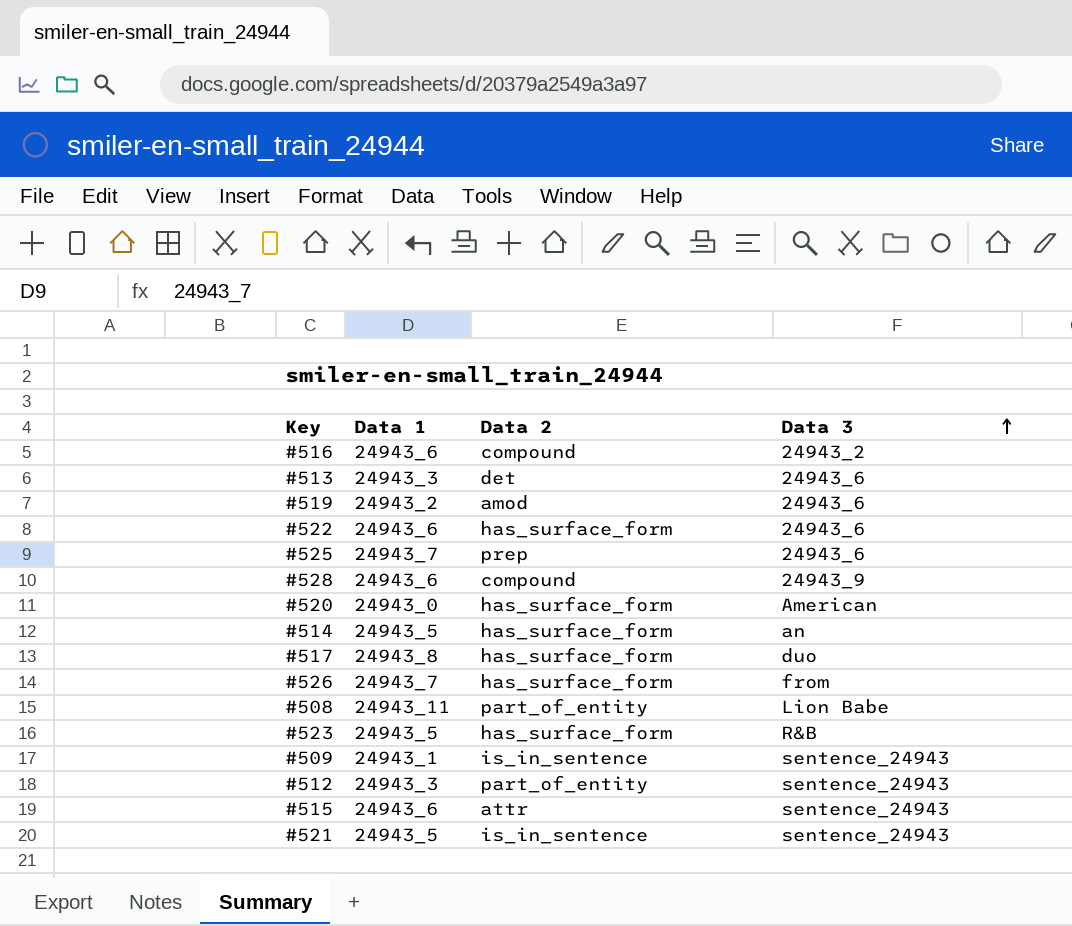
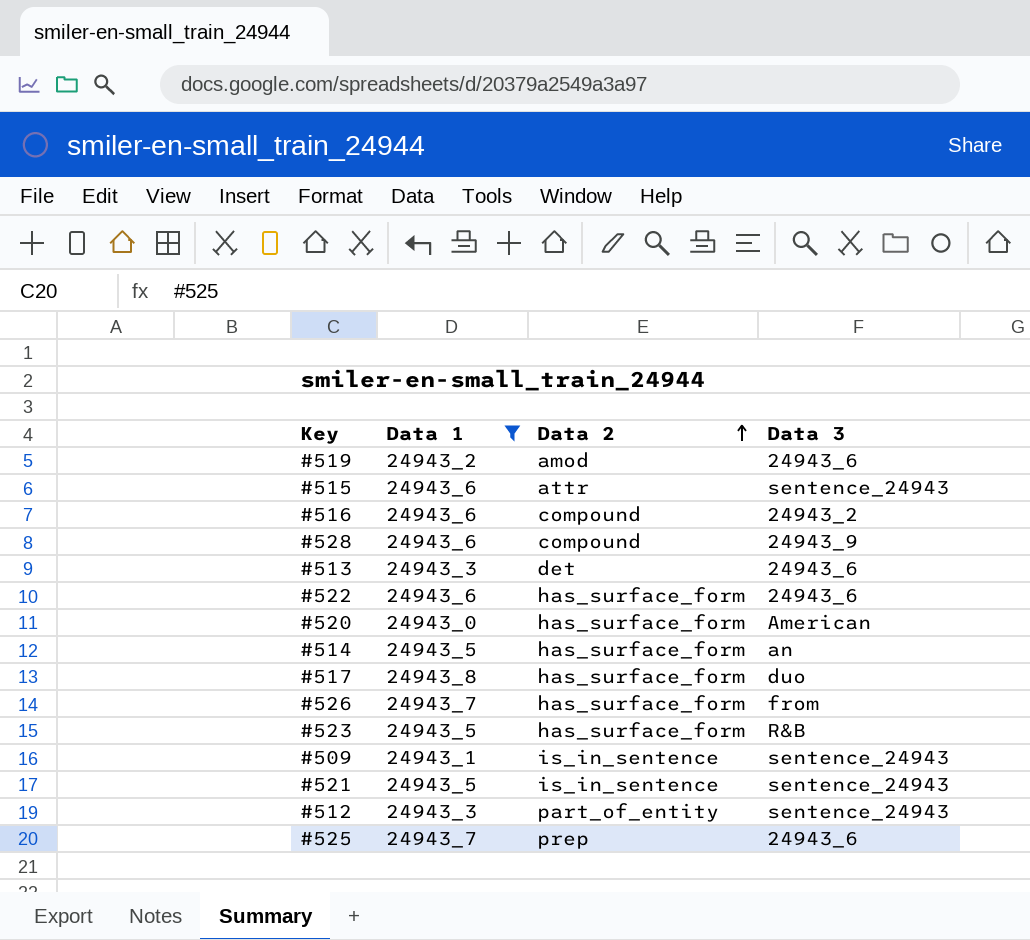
filter: none -> Data 1 != 24943_11
row order: Data 3 ascending -> Data 2 ascending

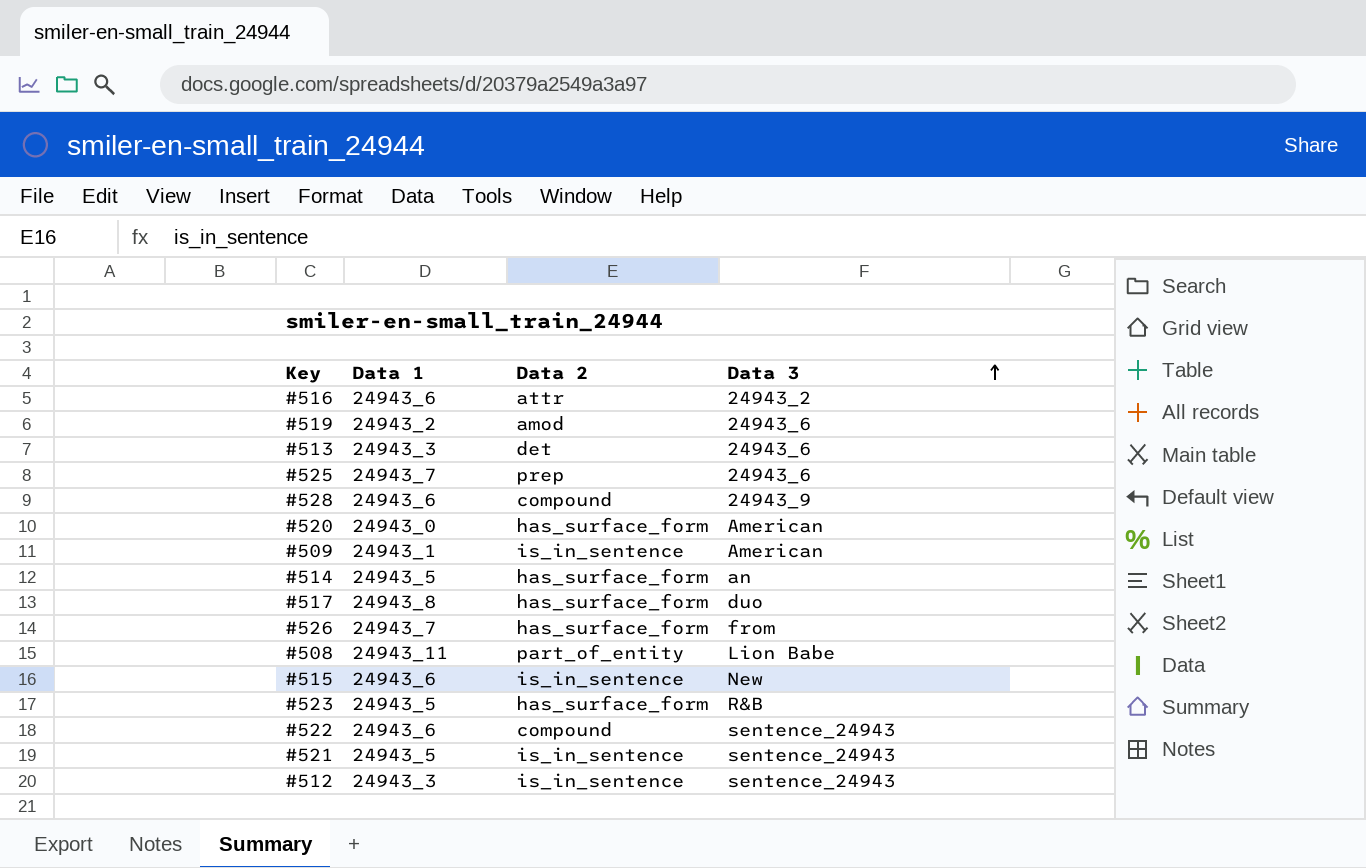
filter: Data 1 != 24943_11 -> none
row order: Data 2 ascending -> Data 3 ascending
#516 | Data 2: compound -> attr
#509 | Data 3: sentence_24943 -> American
#515 | Data 2: attr -> is_in_sentence
#515 | Data 3: sentence_24943 -> New
#522 | Data 2: has_surface_form -> compound
#522 | Data 3: 24943_6 -> sentence_24943
#512 | Data 2: part_of_entity -> is_in_sentence

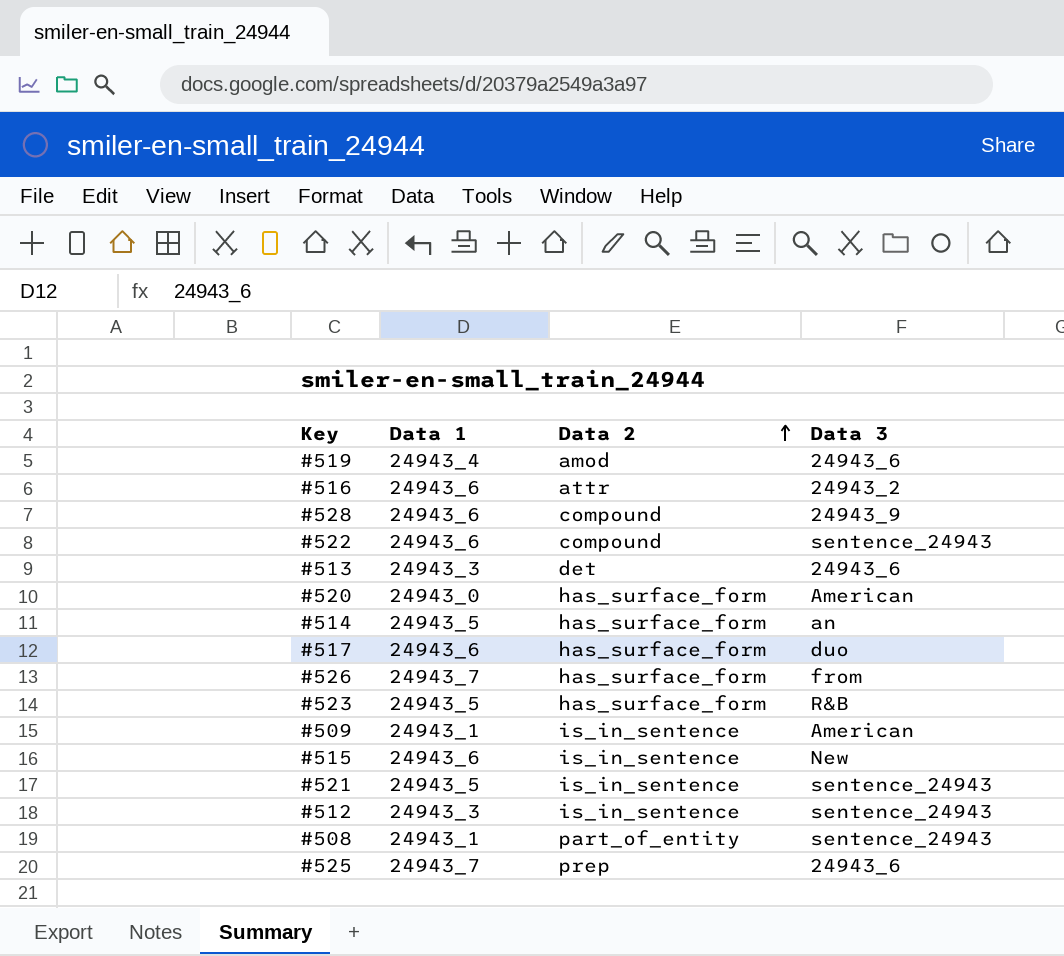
row order: Data 3 ascending -> Data 2 ascending
#519 | Data 1: 24943_2 -> 24943_4
#517 | Data 1: 24943_8 -> 24943_6
#508 | Data 1: 24943_11 -> 24943_1
#508 | Data 3: Lion Babe -> sentence_24943

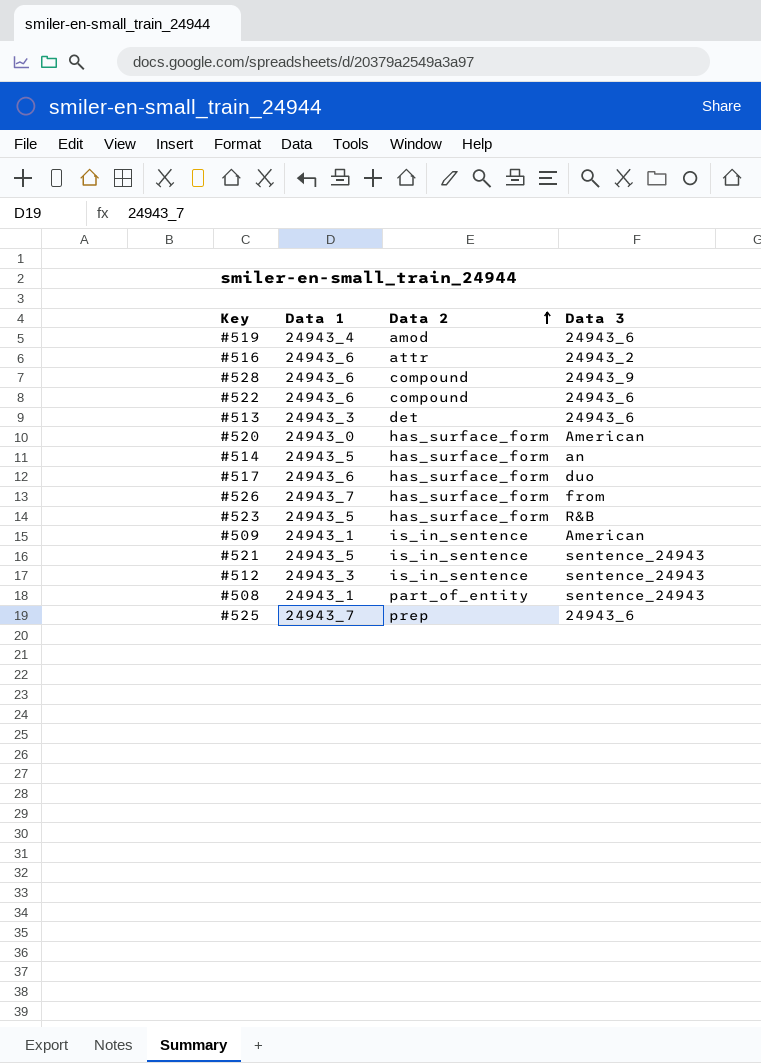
row #515: 24943_6 | is_in_sentence | New -> none
#522 | Data 3: sentence_24943 -> 24943_6

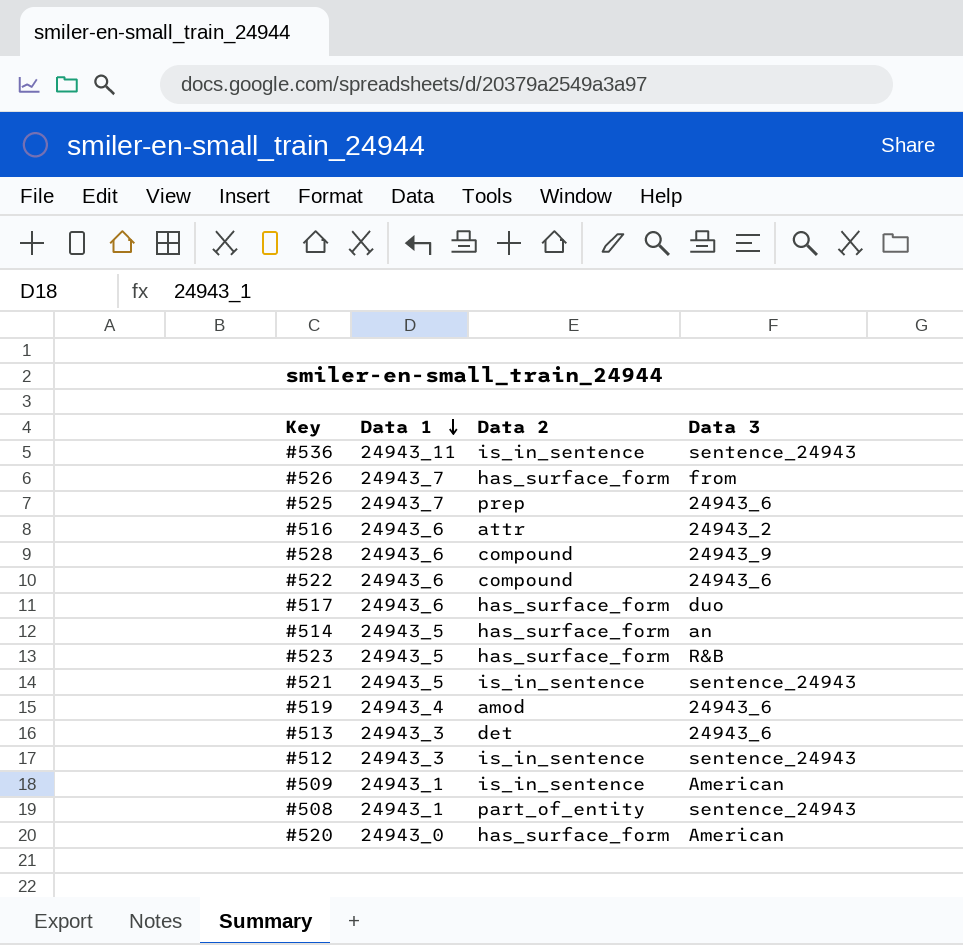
row order: Data 2 ascending -> Data 1 descending
row #536: none -> 24943_11 | is_in_sentence | sentence_24943

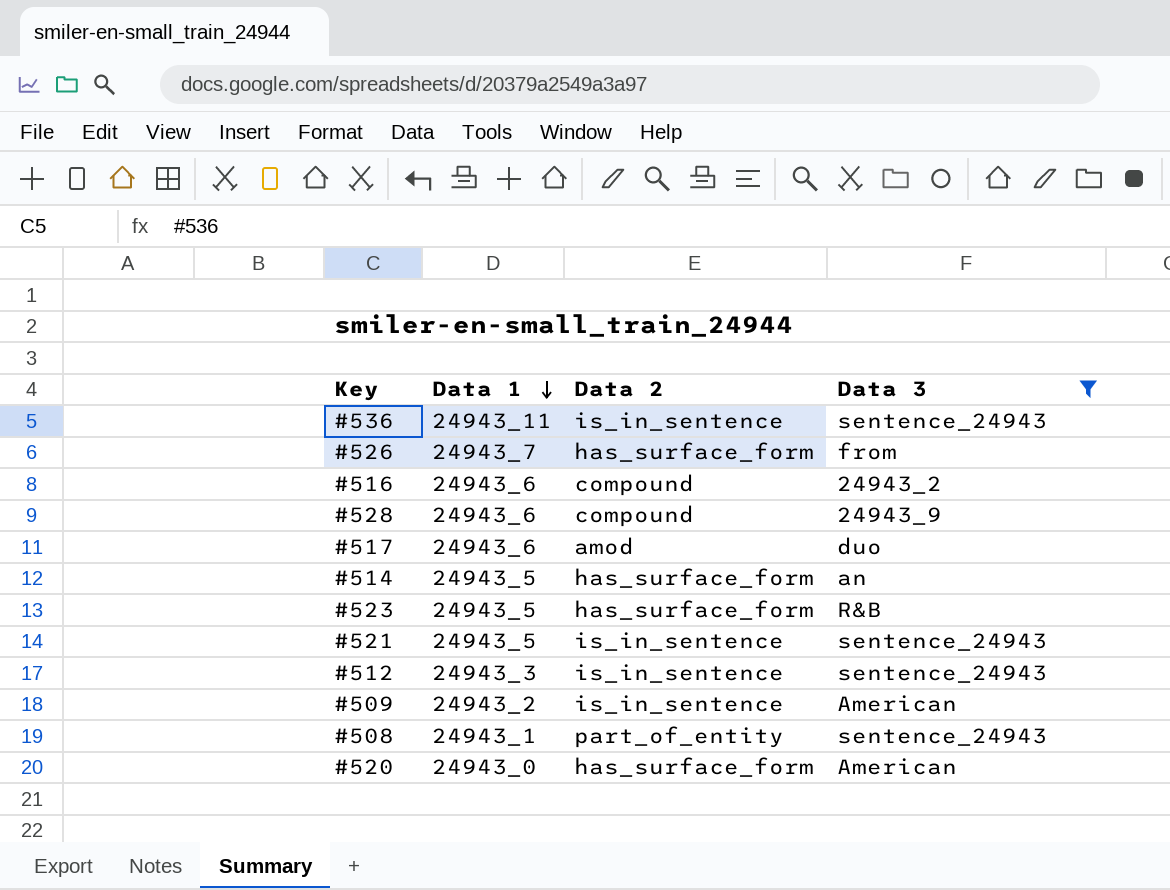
filter: none -> Data 3 != 24943_6
#516 | Data 2: attr -> compound
#517 | Data 2: has_surface_form -> amod
#509 | Data 1: 24943_1 -> 24943_2

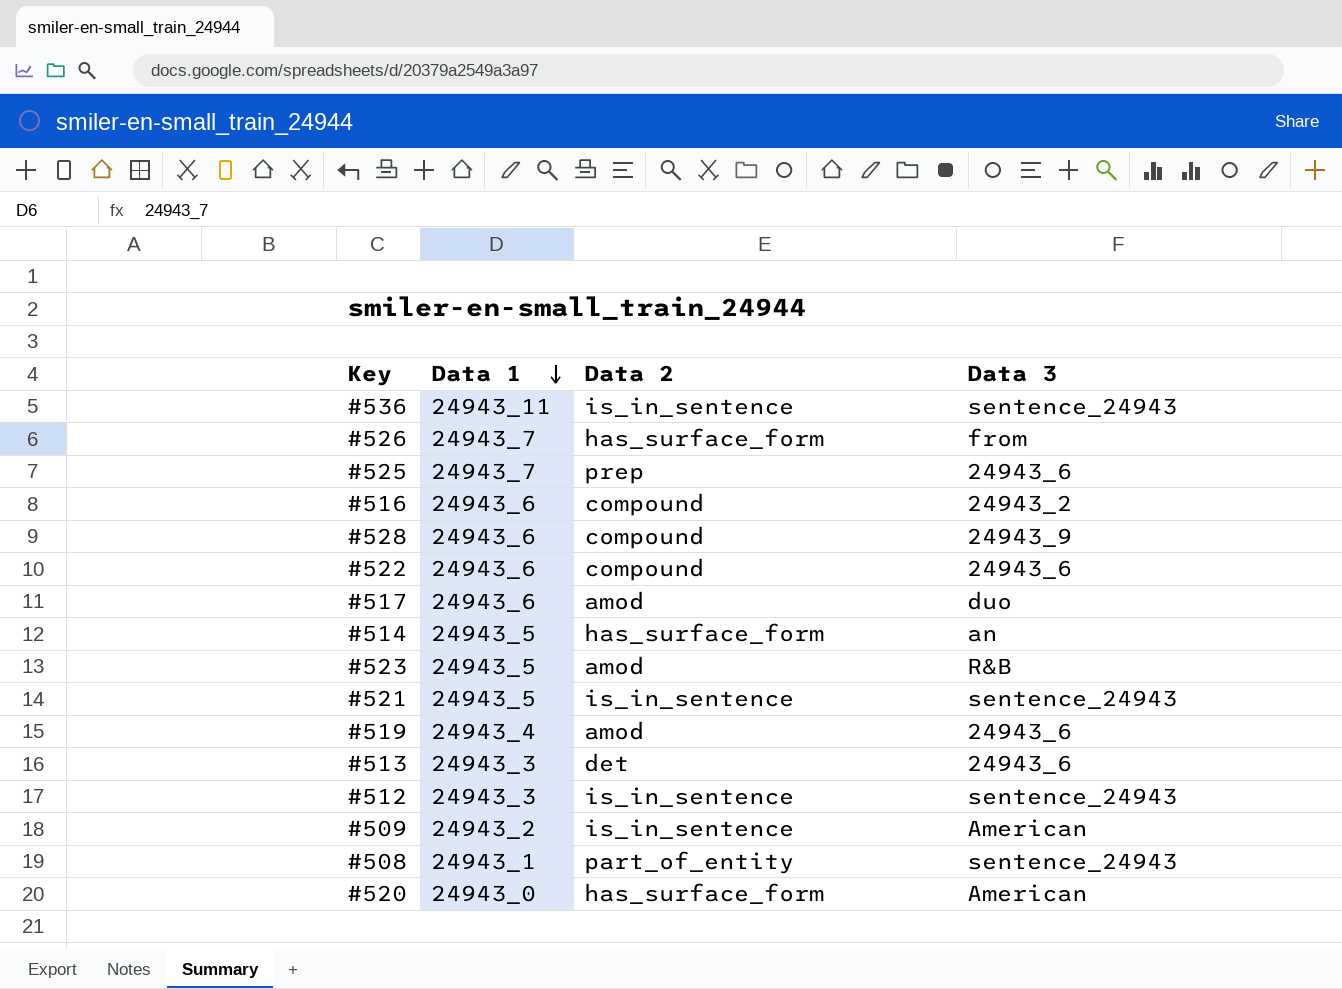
filter: Data 3 != 24943_6 -> none
#523 | Data 2: has_surface_form -> amod

